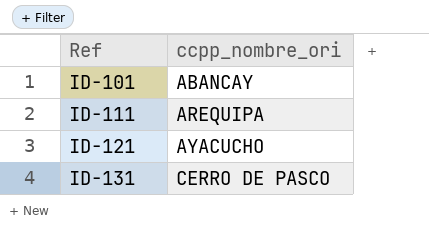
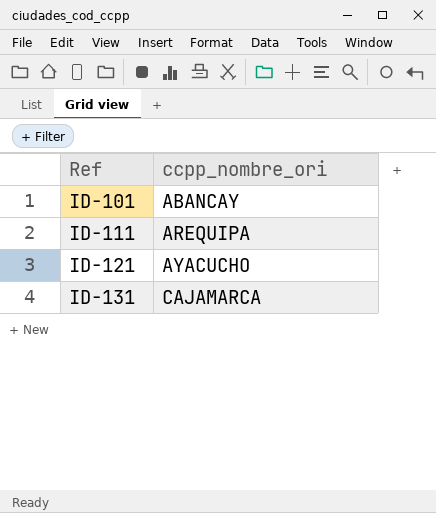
ID-131 | ccpp_nombre_ori: CERRO DE PASCO -> CAJAMARCA

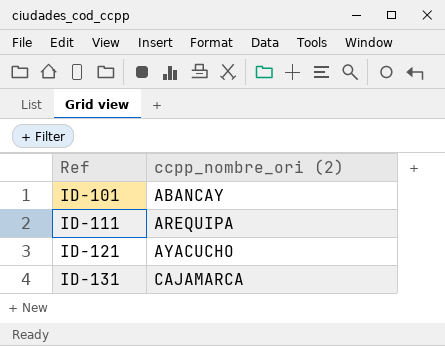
column name: ccpp_nombre_ori -> ccpp_nombre_ori (2)

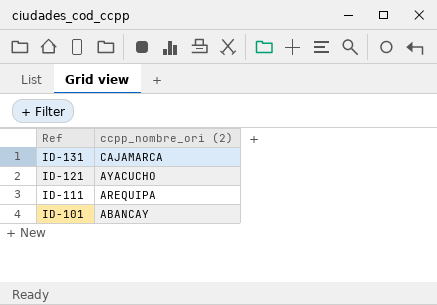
row order: Ref ascending -> Ref descending

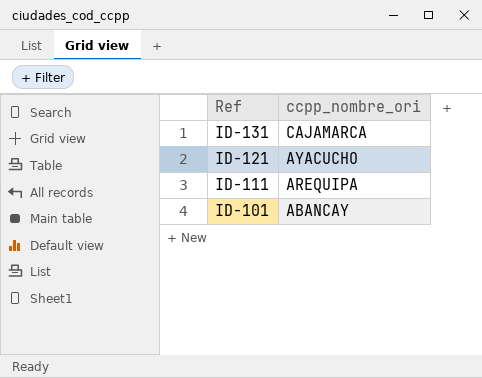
column name: ccpp_nombre_ori (2) -> ccpp_nombre_ori

